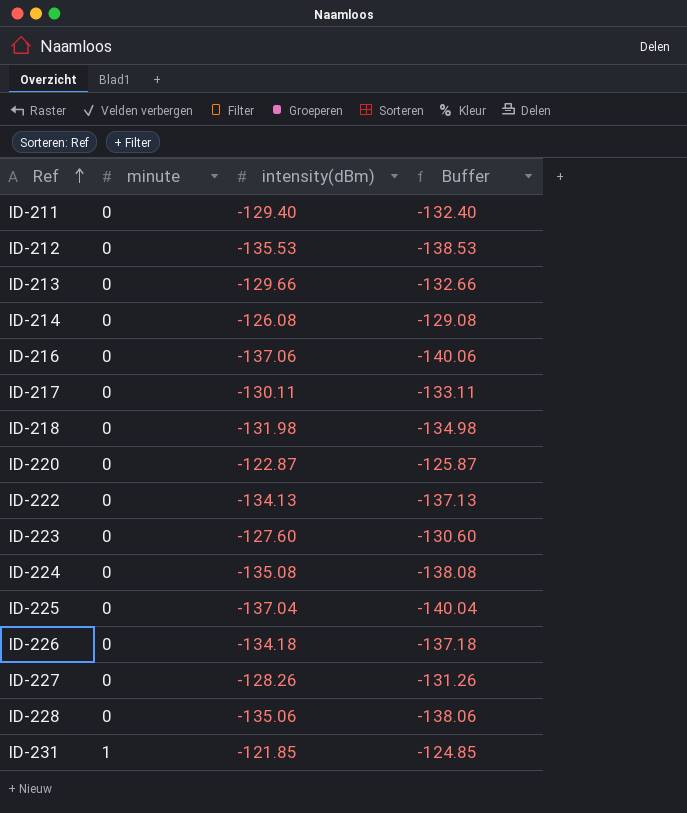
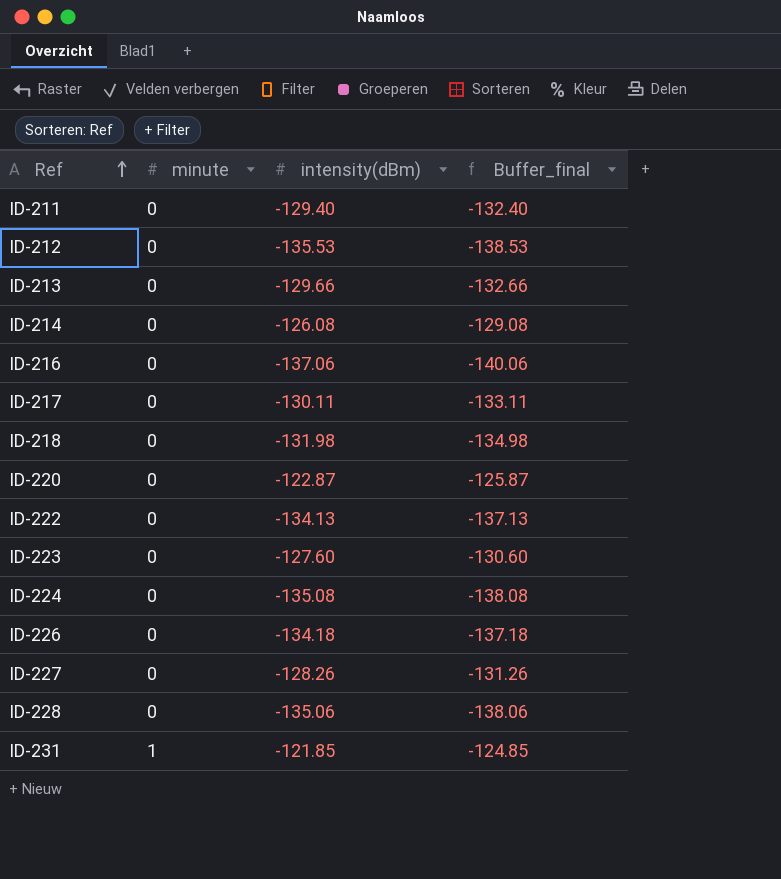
column name: Buffer -> Buffer_final
row ID-225: 0 | -137.04 | -140.04 -> none

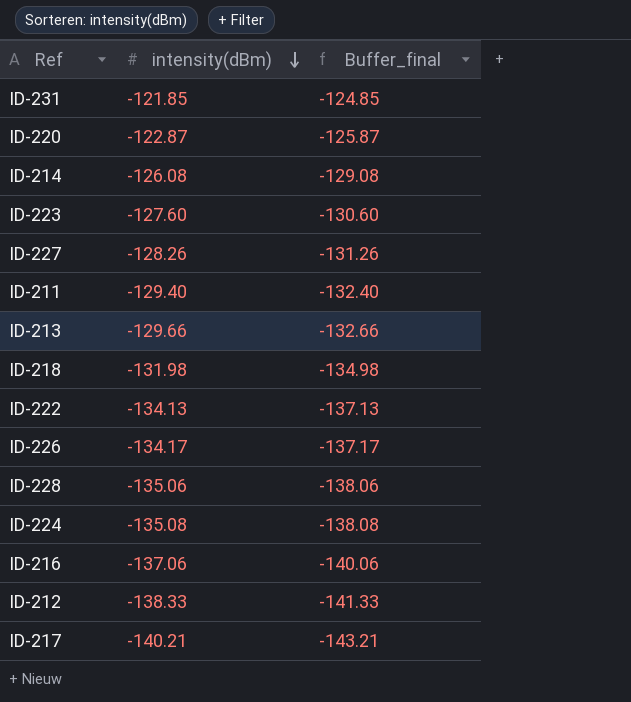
row order: Ref ascending -> intensity(dBm) descending
column minute | position: 2 -> none
ID-226 | intensity(dBm): -134.18 -> -134.17
ID-226 | Buffer_final: -137.18 -> -137.17
ID-212 | intensity(dBm): -135.53 -> -138.33
ID-212 | Buffer_final: -138.53 -> -141.33
ID-217 | intensity(dBm): -130.11 -> -140.21
ID-217 | Buffer_final: -133.11 -> -143.21

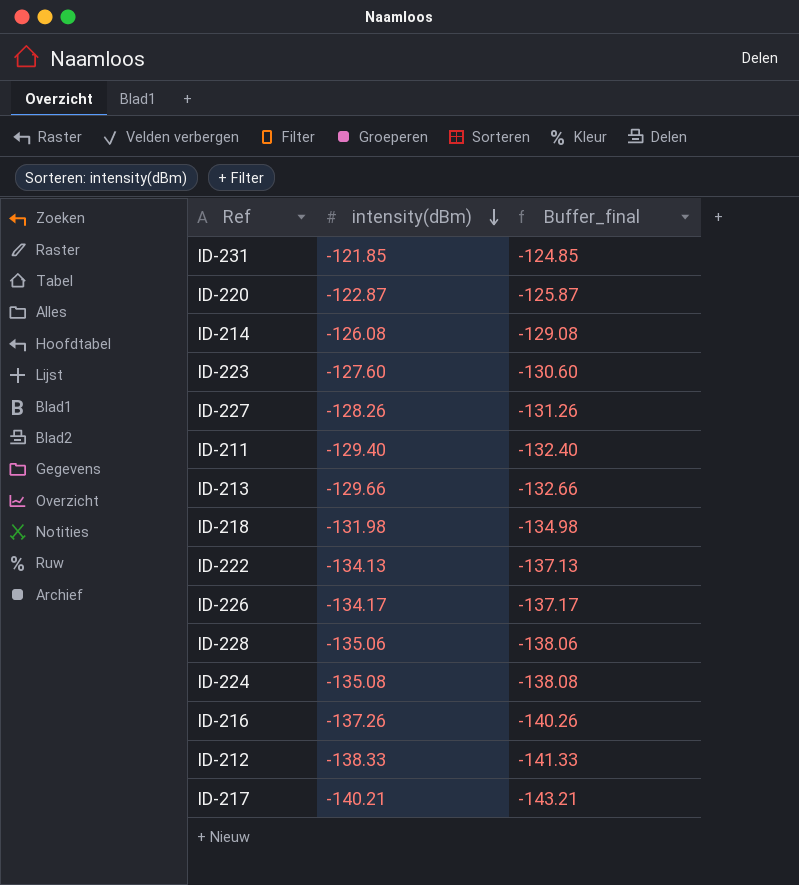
ID-216 | intensity(dBm): -137.06 -> -137.26
ID-216 | Buffer_final: -140.06 -> -140.26

